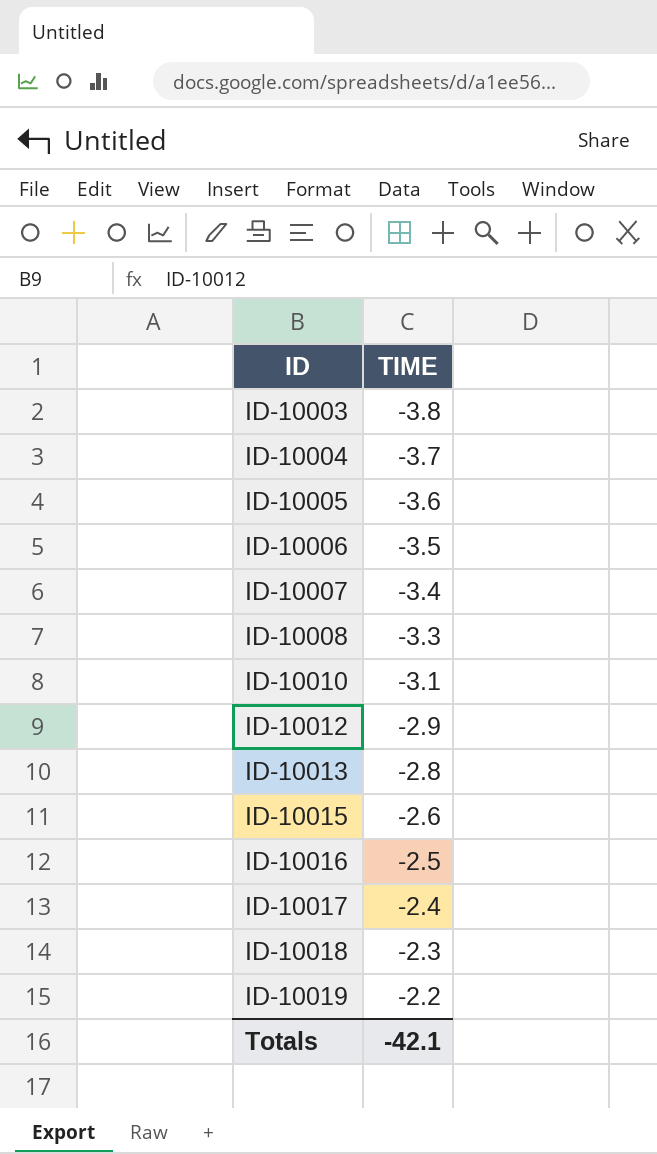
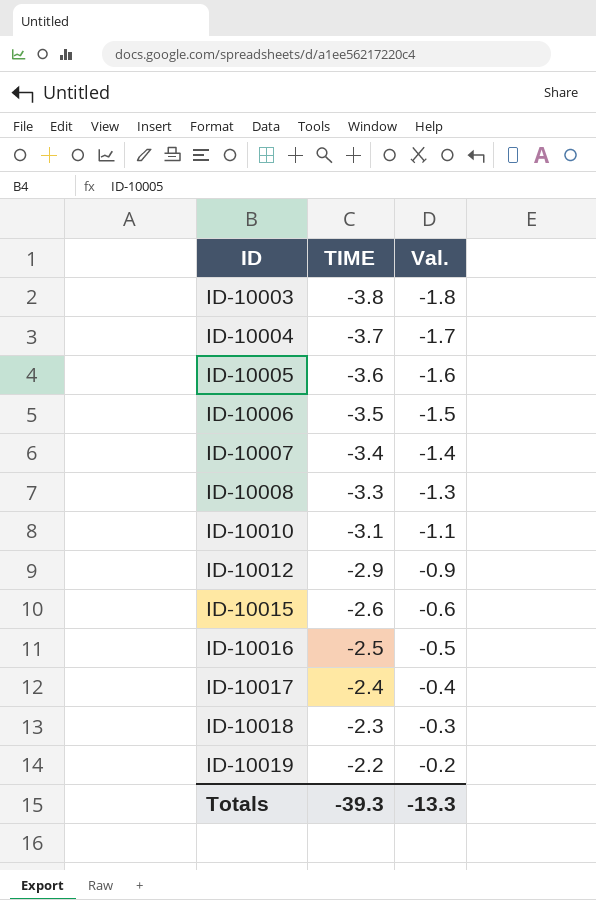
column Val. | formula: none -> [TIME] + 2
row ID-10013: -2.8 -> none
Totals | TIME: -42.1 -> -39.3

